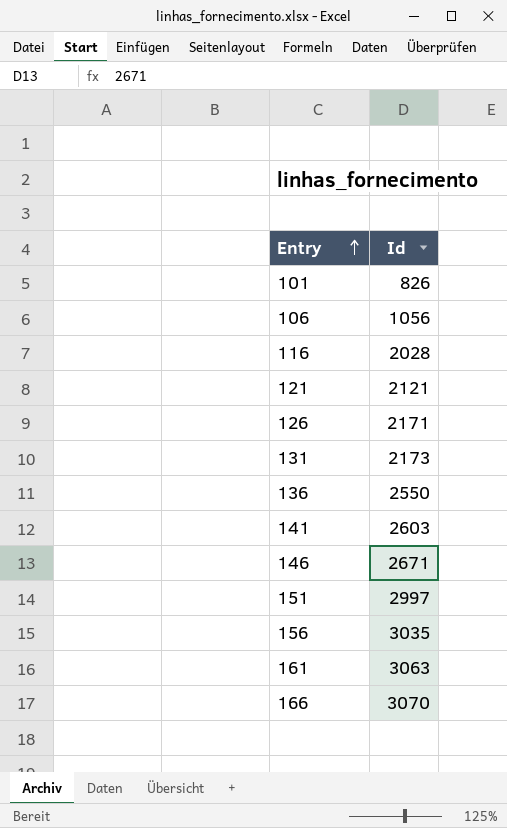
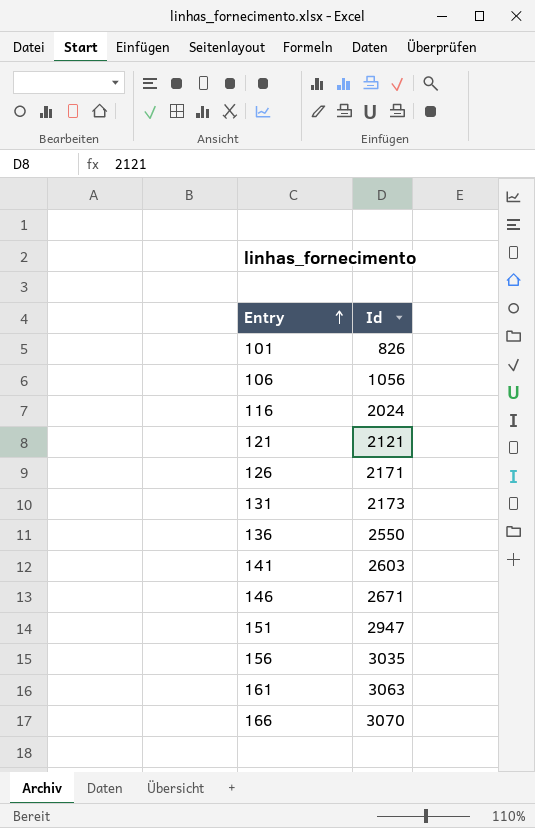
116 | Id: 2028 -> 2024
151 | Id: 2997 -> 2947

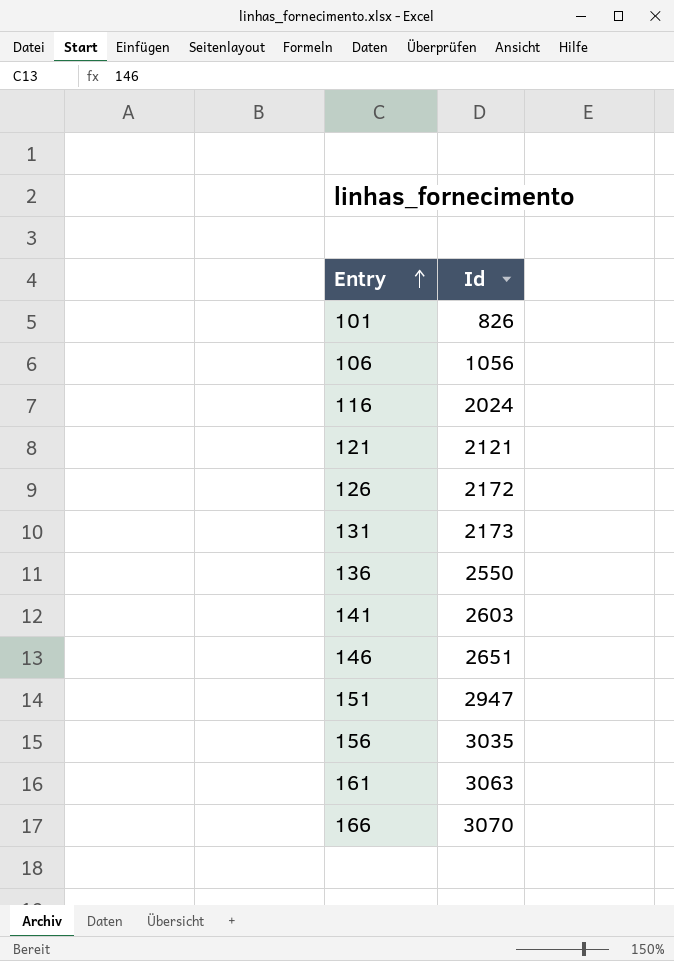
126 | Id: 2171 -> 2172
146 | Id: 2671 -> 2651

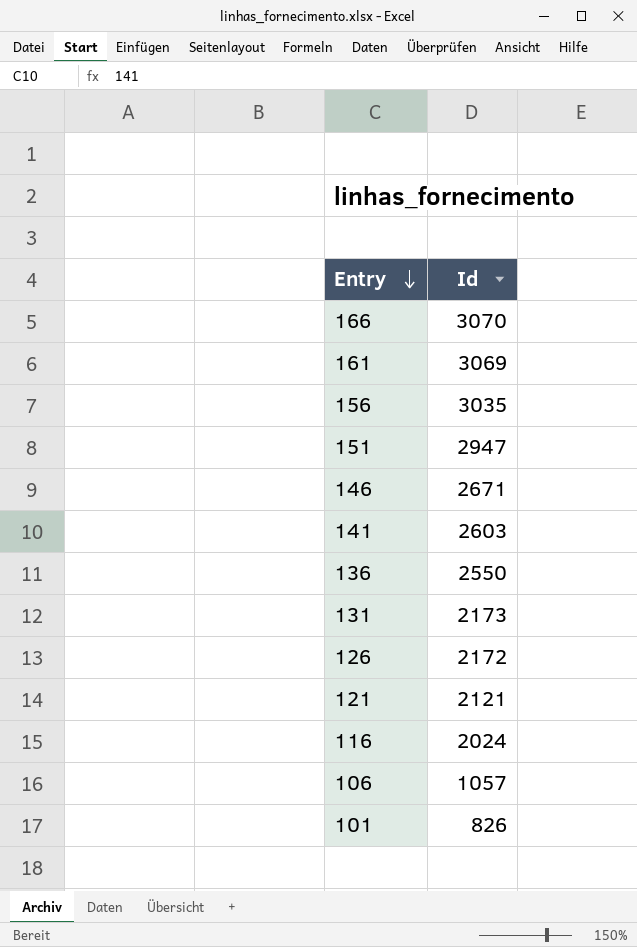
row order: Entry ascending -> Entry descending
161 | Id: 3063 -> 3069
146 | Id: 2651 -> 2671
106 | Id: 1056 -> 1057

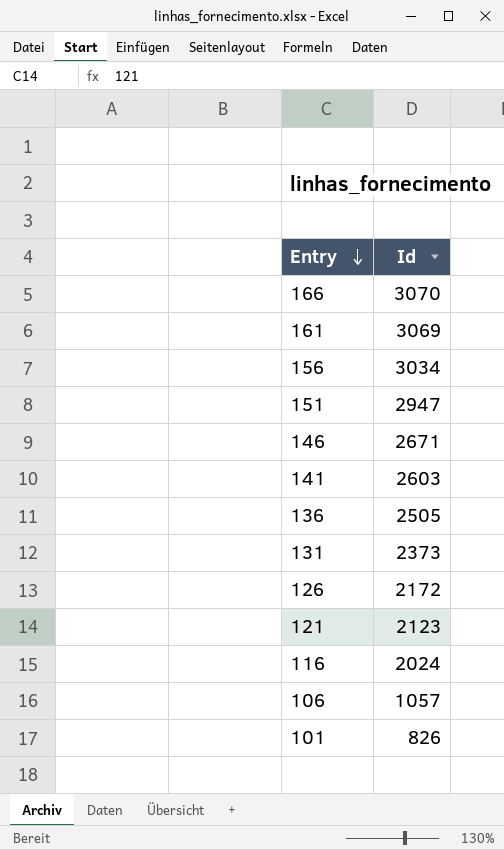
156 | Id: 3035 -> 3034
136 | Id: 2550 -> 2505
131 | Id: 2173 -> 2373
121 | Id: 2121 -> 2123

